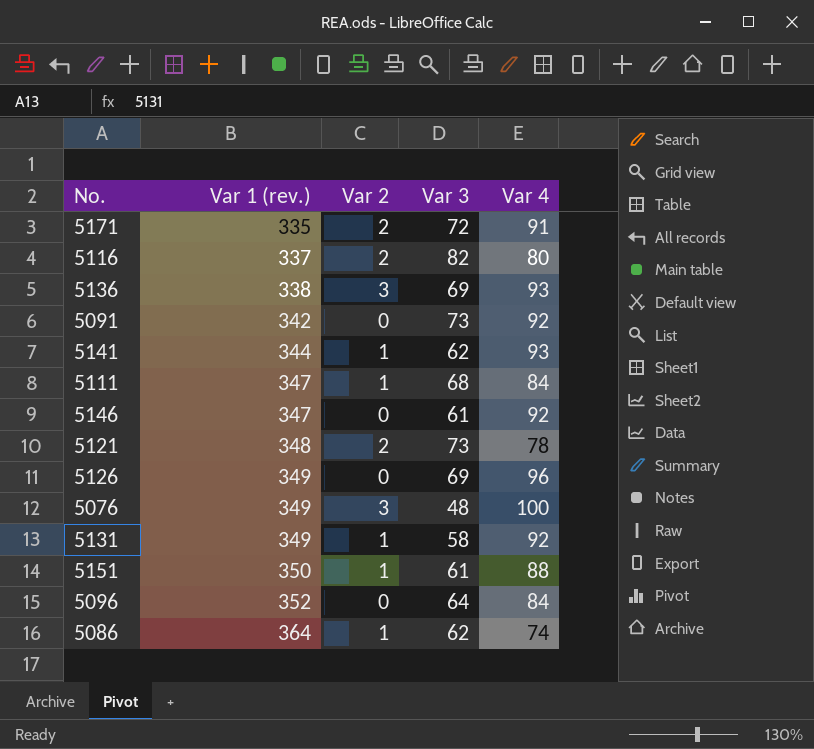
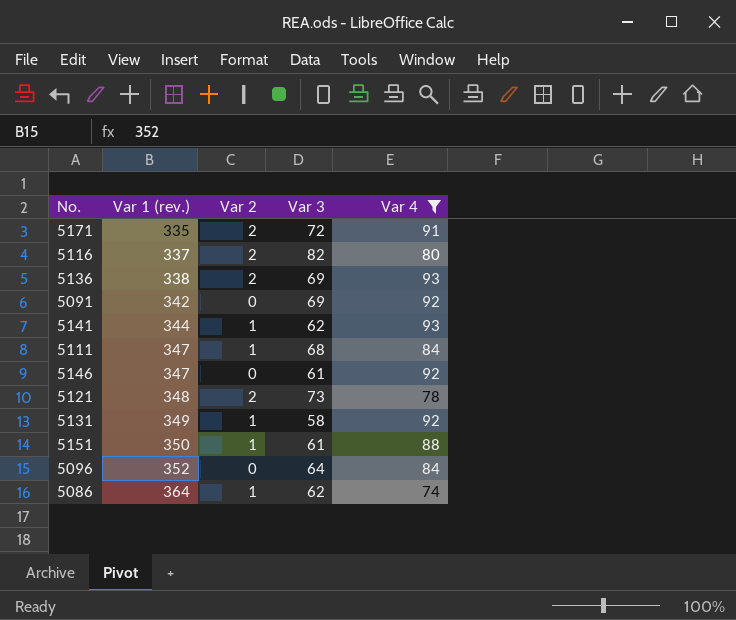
filter: none -> Var 4 <= 93
5136 | Var 2: 3 -> 2
5091 | Var 3: 73 -> 69

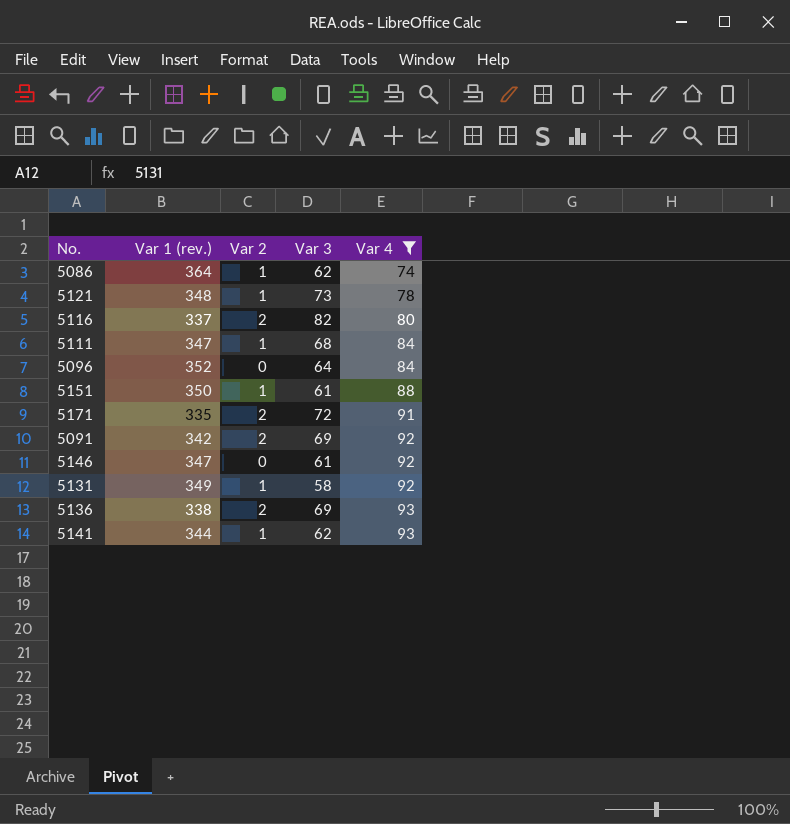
row order: Var 1 (rev.) ascending -> Var 4 ascending
5121 | Var 2: 2 -> 1
5091 | Var 2: 0 -> 2

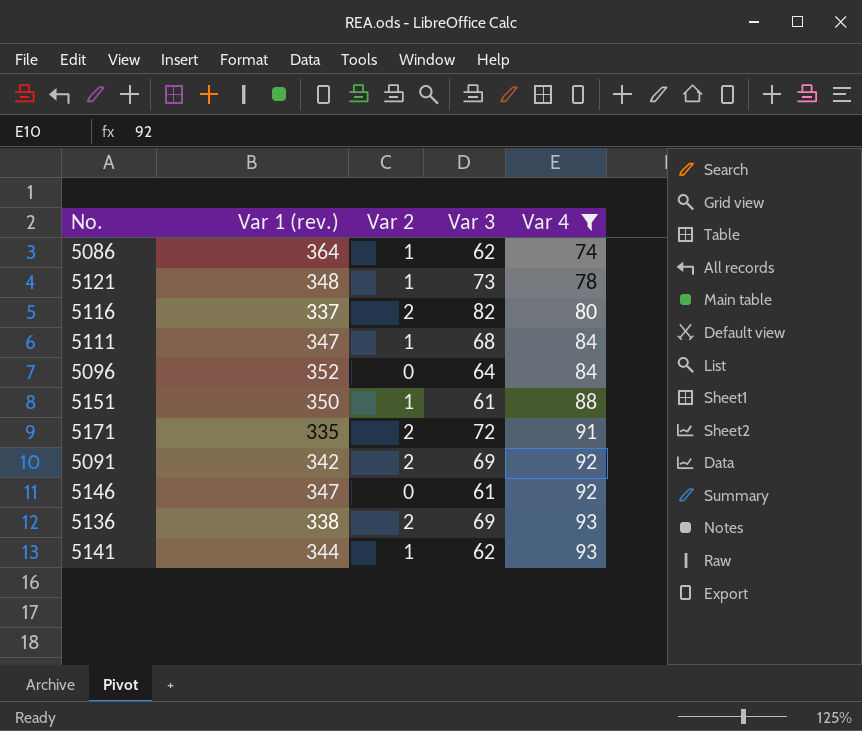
row 5131: 349 | 1 | 58 | 92 -> none

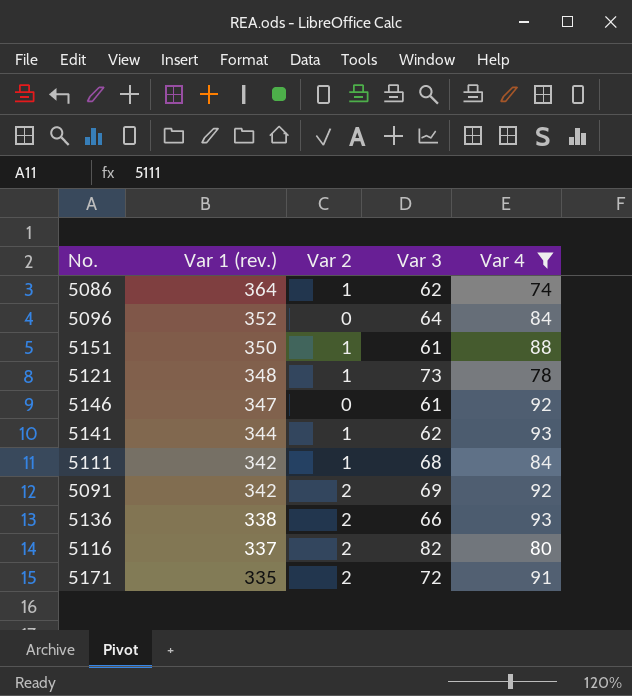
row order: Var 4 ascending -> Var 1 (rev.) descending
5111 | Var 1 (rev.): 347 -> 342
5136 | Var 3: 69 -> 66

